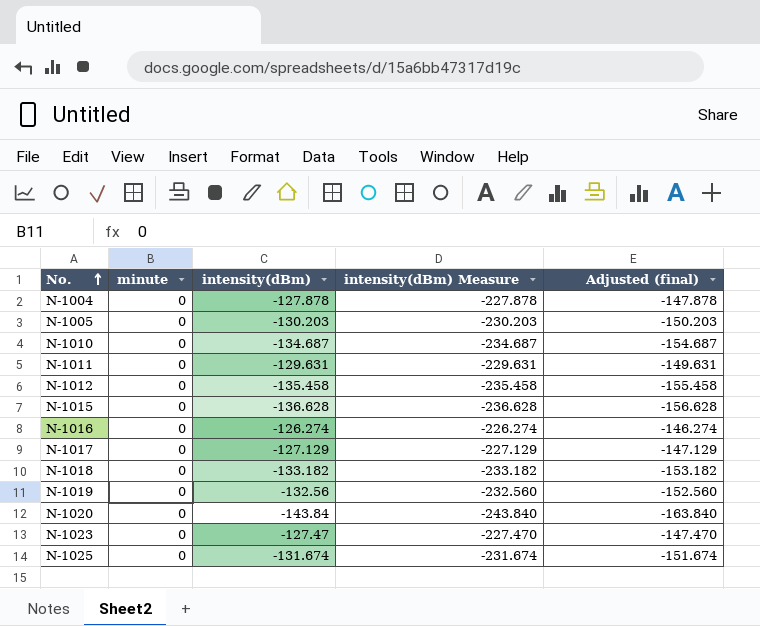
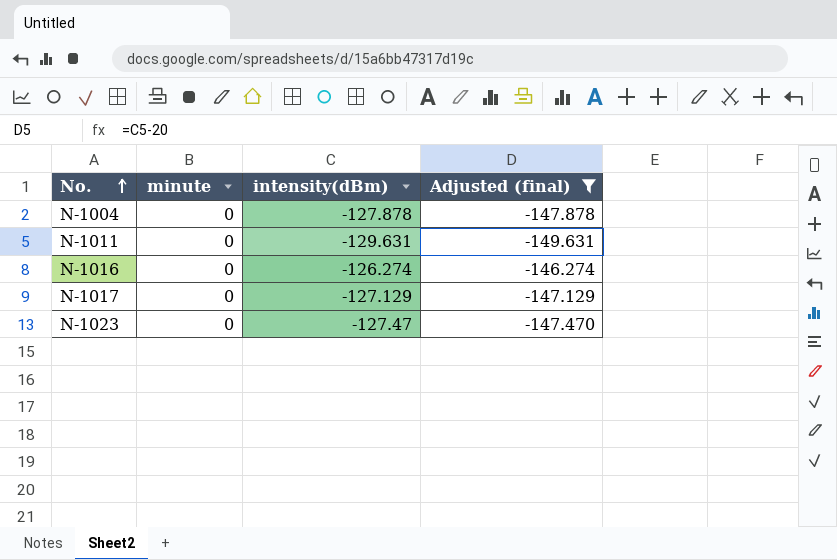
filter: none -> Adjusted (final) >= -149.631
column intensity(dBm) Measure | formula: [intensity(dBm)] - 100 -> none

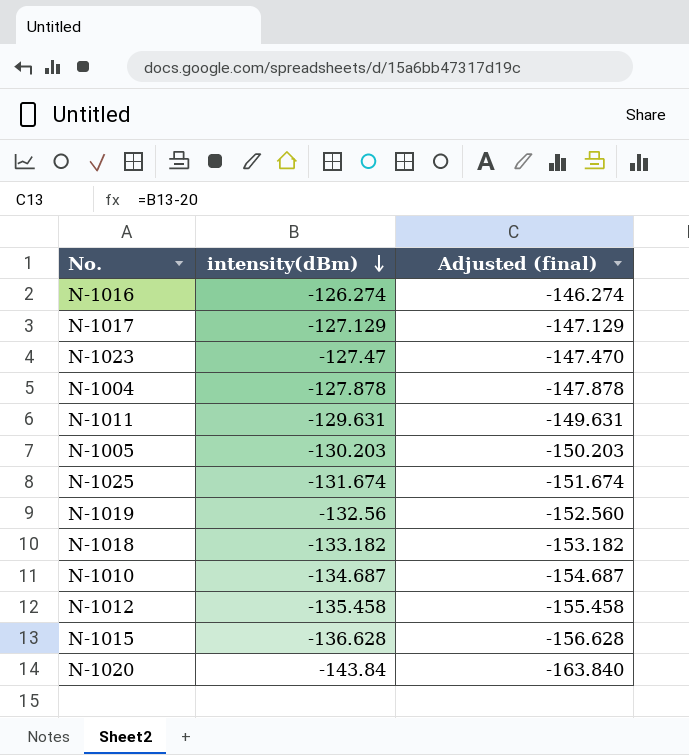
filter: Adjusted (final) >= -149.631 -> none
row order: No. ascending -> intensity(dBm) descending
column minute | position: 2 -> none

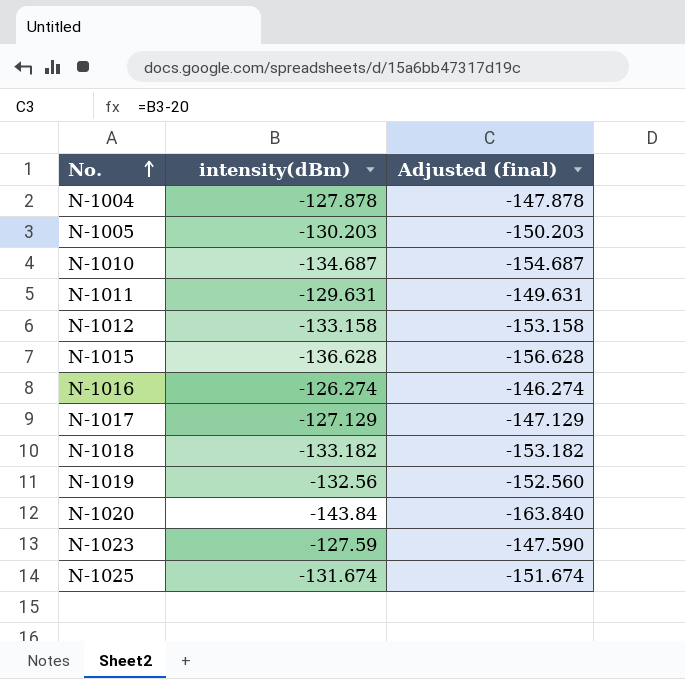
row order: intensity(dBm) descending -> No. ascending
N-1012 | intensity(dBm): -135.458 -> -133.158
N-1012 | Adjusted (final): -155.458 -> -153.158
N-1023 | intensity(dBm): -127.47 -> -127.59
N-1023 | Adjusted (final): -147.470 -> -147.590

